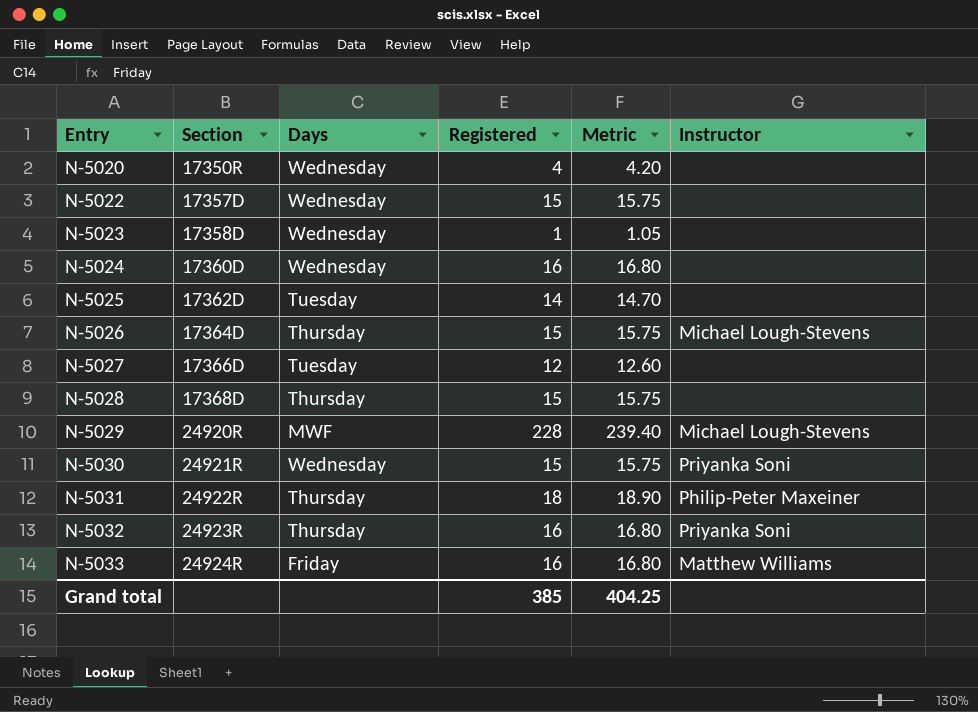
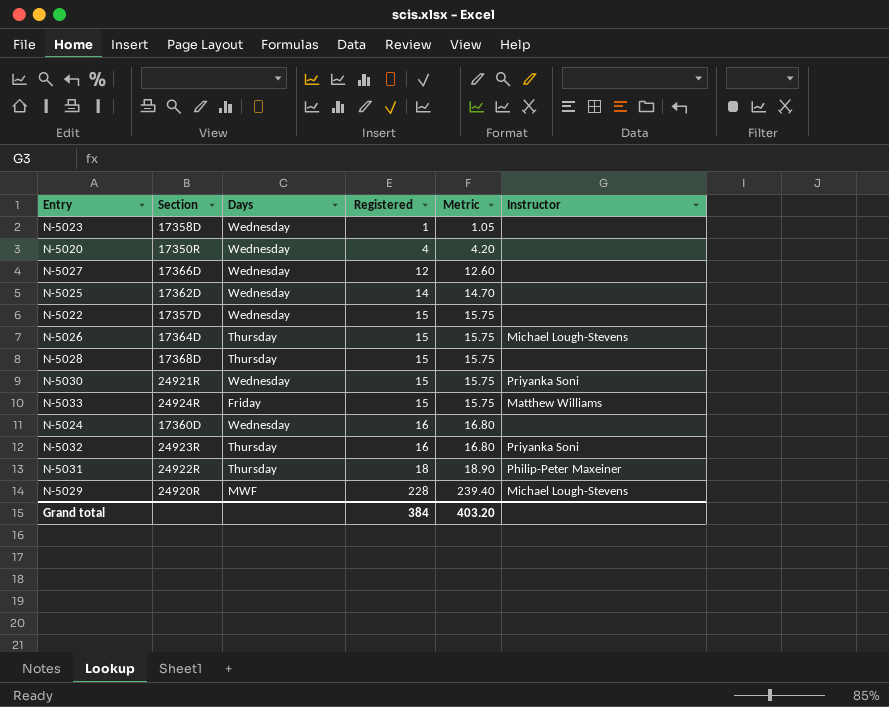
row order: Entry ascending -> Registered ascending
N-5027 | Days: Tuesday -> Wednesday
N-5025 | Days: Tuesday -> Wednesday
N-5033 | Registered: 16 -> 15
N-5033 | Metric: 16.80 -> 15.75
Grand total | Registered: 385 -> 384
Grand total | Metric: 404.25 -> 403.20

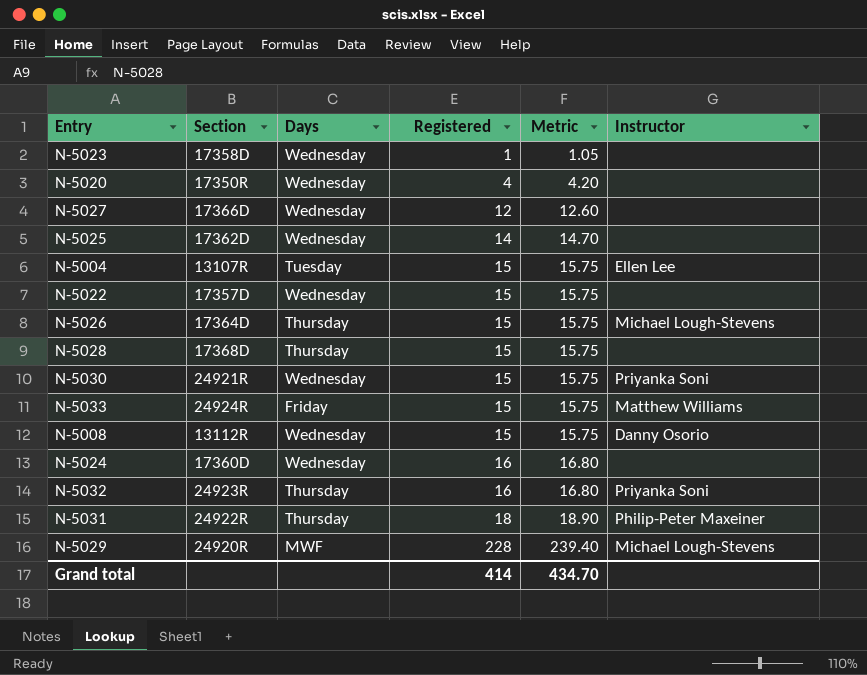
row N-5004: none -> 13107R | Tuesday | 15 | 15.75 | Ellen Lee
row N-5008: none -> 13112R | Wednesday | 15 | 15.75 | Danny Osorio
Grand total | Registered: 384 -> 414
Grand total | Metric: 403.20 -> 434.70

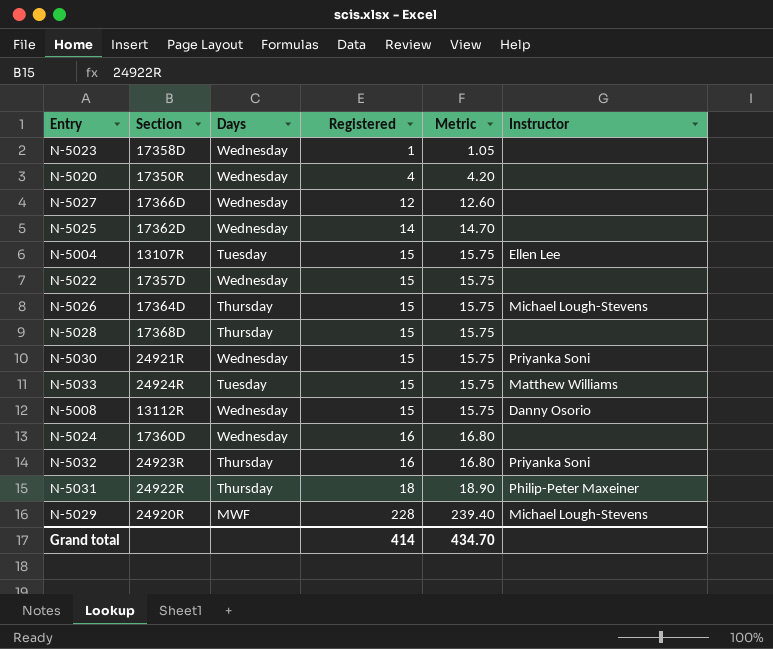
N-5033 | Days: Friday -> Tuesday

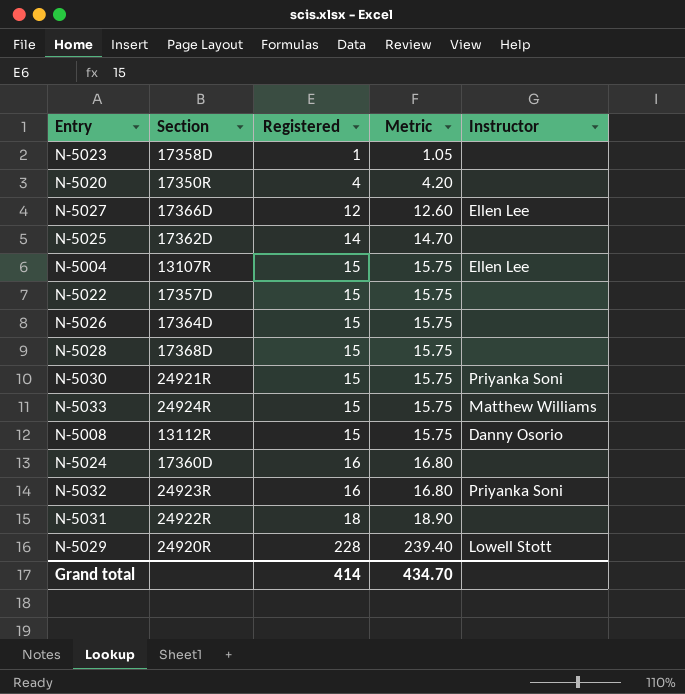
column Days | position: 3 -> none
N-5027 | Instructor: none -> Ellen Lee
N-5026 | Instructor: Michael Lough-Stevens -> none
N-5031 | Instructor: Philip-Peter Maxeiner -> none
N-5029 | Instructor: Michael Lough-Stevens -> Lowell Stott

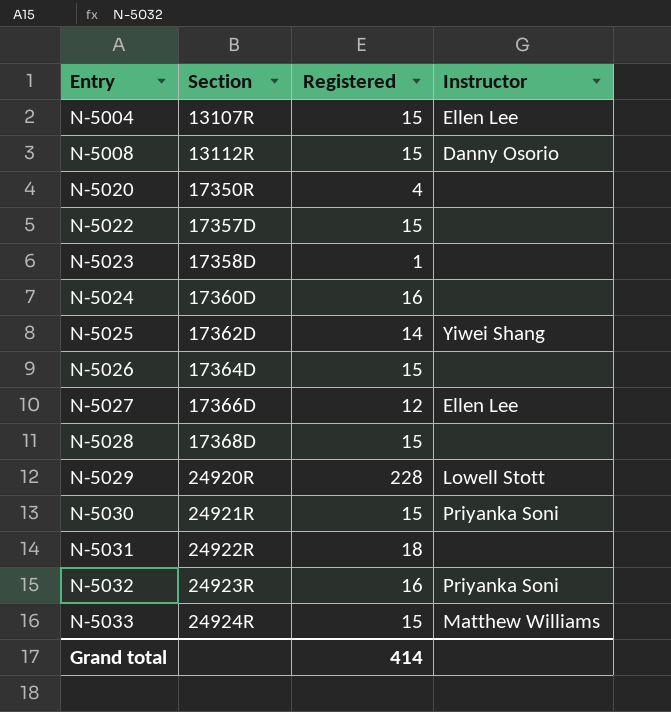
row order: Registered ascending -> Entry ascending
column Metric | formula: [Registered] * 1.05 -> none
N-5025 | Instructor: none -> Yiwei Shang

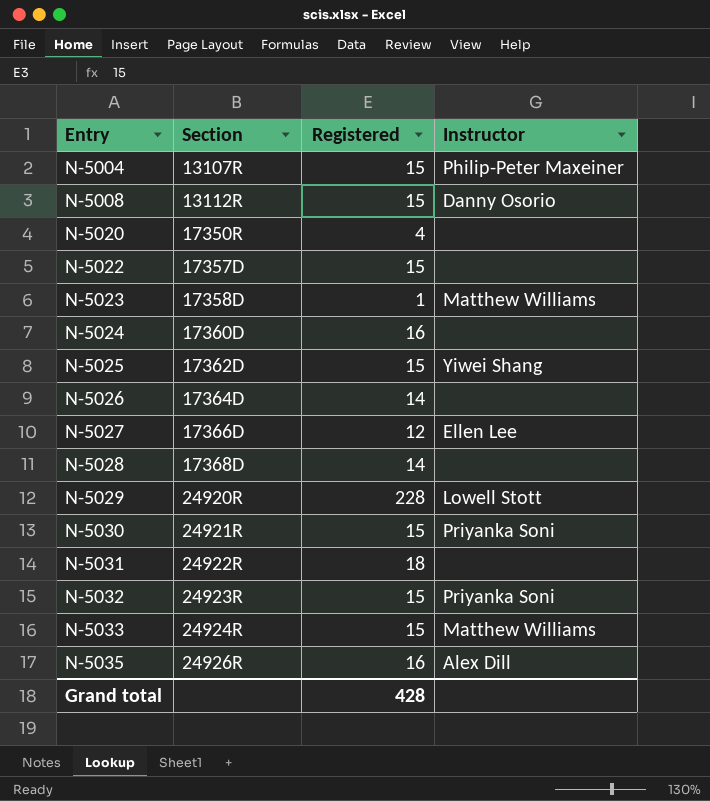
N-5004 | Instructor: Ellen Lee -> Philip-Peter Maxeiner
N-5023 | Instructor: none -> Matthew Williams
N-5025 | Registered: 14 -> 15
N-5026 | Registered: 15 -> 14
N-5028 | Registered: 15 -> 14
N-5032 | Registered: 16 -> 15
row N-5035: none -> 24926R | 16 | Alex Dill
Grand total | Registered: 414 -> 428

